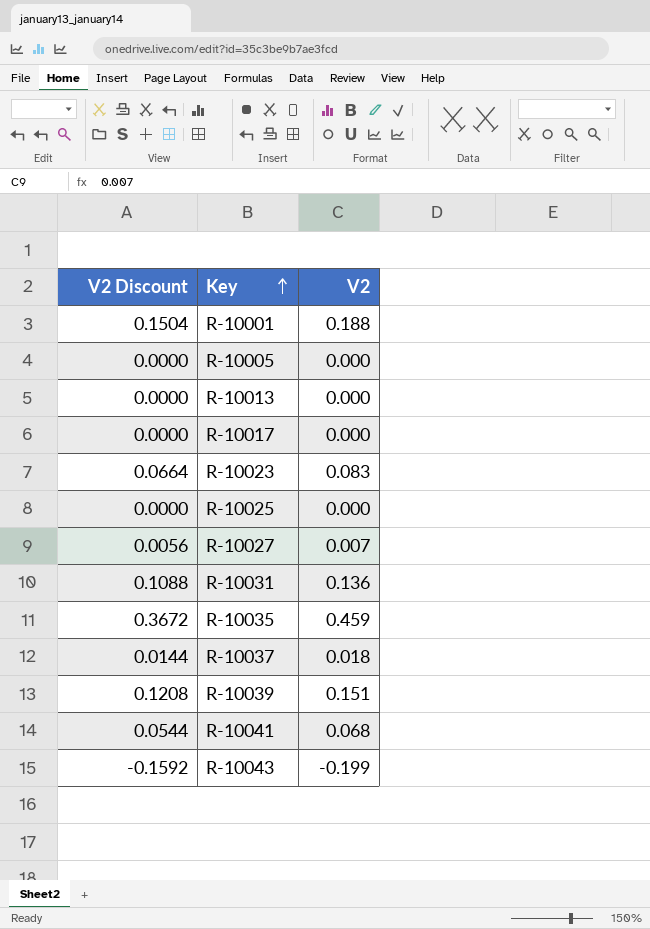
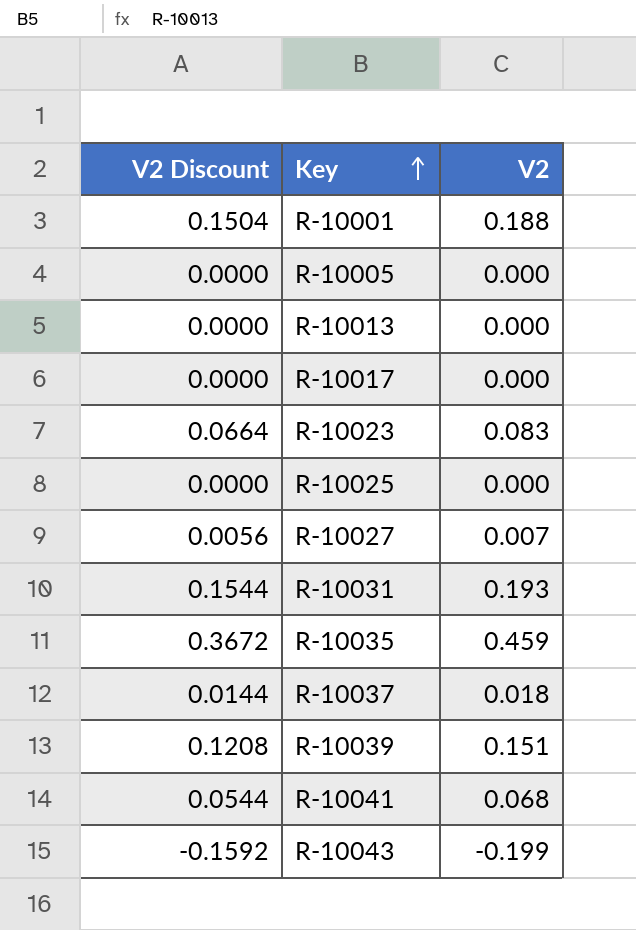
R-10031 | V2 Discount: 0.1088 -> 0.1544
R-10031 | V2: 0.136 -> 0.193

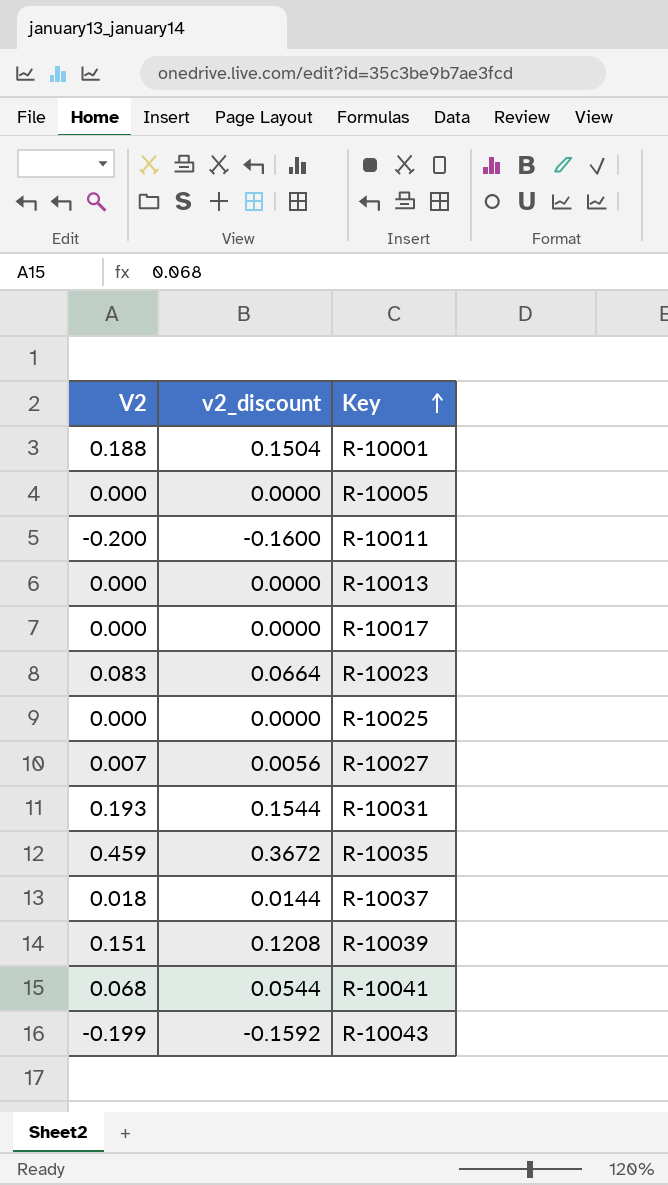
column V2 | position: 3 -> 1
column name: V2 Discount -> v2_discount
row R-10011: none -> -0.200 | -0.1600

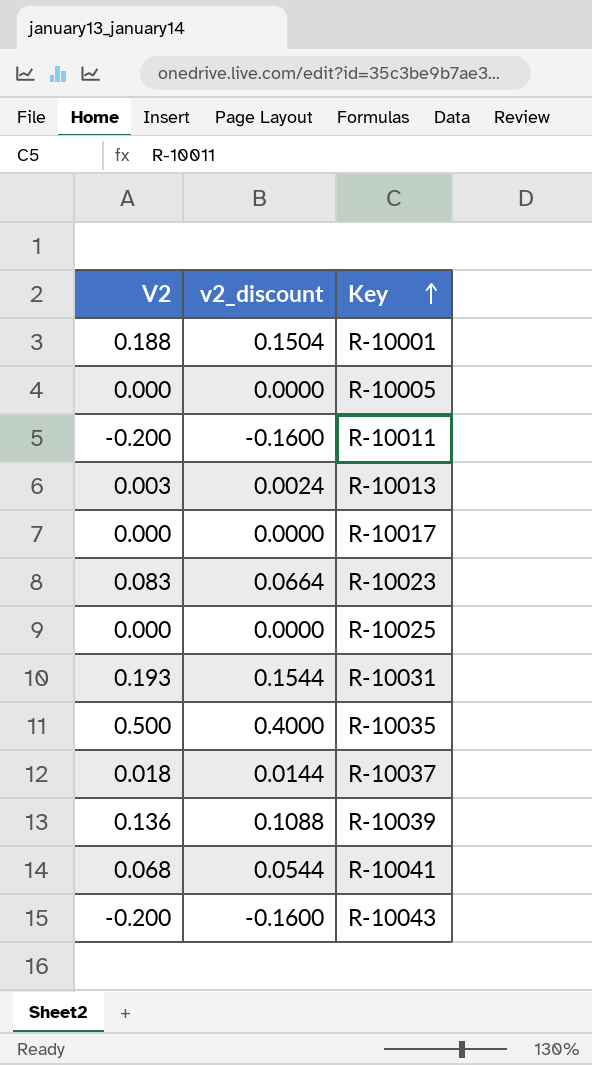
row R-10027: 0.007 | 0.0056 -> none
R-10013 | V2: 0.000 -> 0.003
R-10013 | v2_discount: 0.0000 -> 0.0024
R-10035 | V2: 0.459 -> 0.500
R-10035 | v2_discount: 0.3672 -> 0.4000
R-10039 | V2: 0.151 -> 0.136
R-10039 | v2_discount: 0.1208 -> 0.1088
R-10043 | V2: -0.199 -> -0.200
R-10043 | v2_discount: -0.1592 -> -0.1600

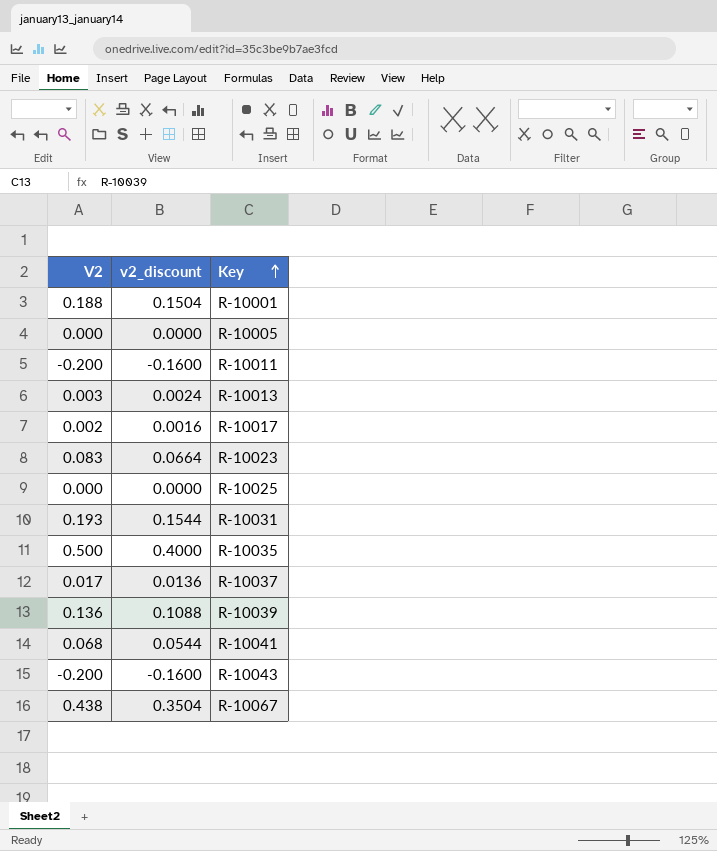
R-10017 | V2: 0.000 -> 0.002
R-10017 | v2_discount: 0.0000 -> 0.0016
R-10037 | V2: 0.018 -> 0.017
R-10037 | v2_discount: 0.0144 -> 0.0136
row R-10067: none -> 0.438 | 0.3504

